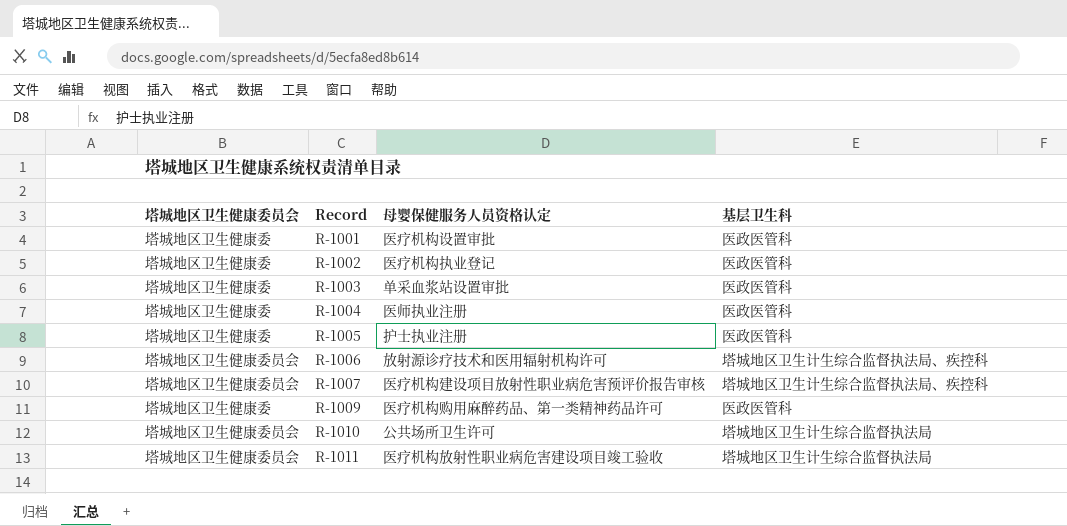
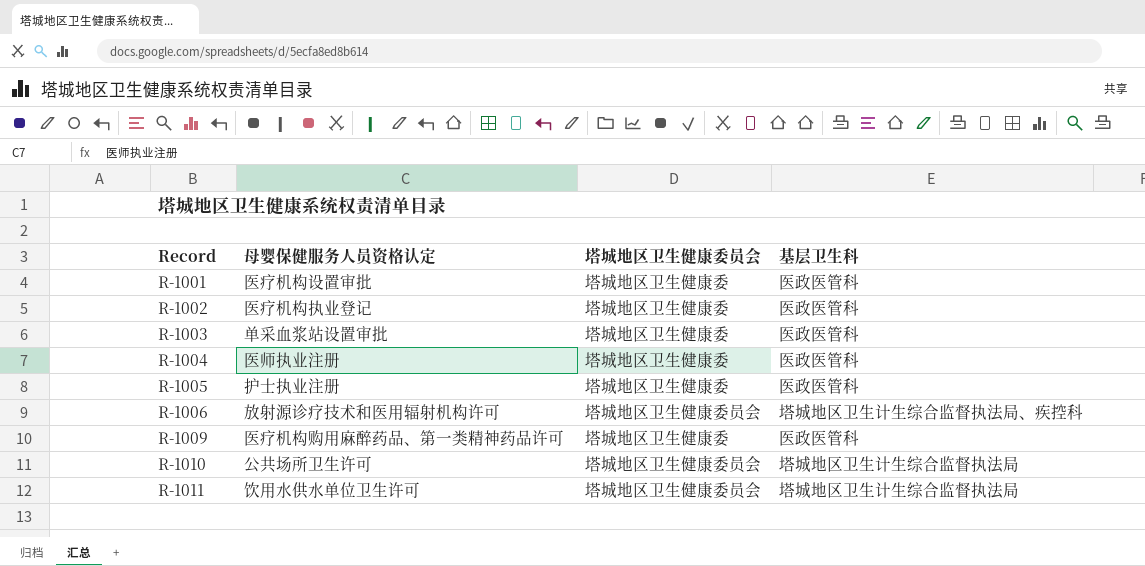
column 塔城地区卫生健康委员会 | position: 1 -> 3
row R-1007: 塔城地区卫生健康委员会 | 医疗机构建设项目放射性职业病危害预评价报告审核 | 塔城地区卫生计生综合监督执法局、疾控科 -> none
R-1011 | 母婴保健服务人员资格认定: 医疗机构放射性职业病危害建设项目竣工验收 -> 饮用水供水单位卫生许可

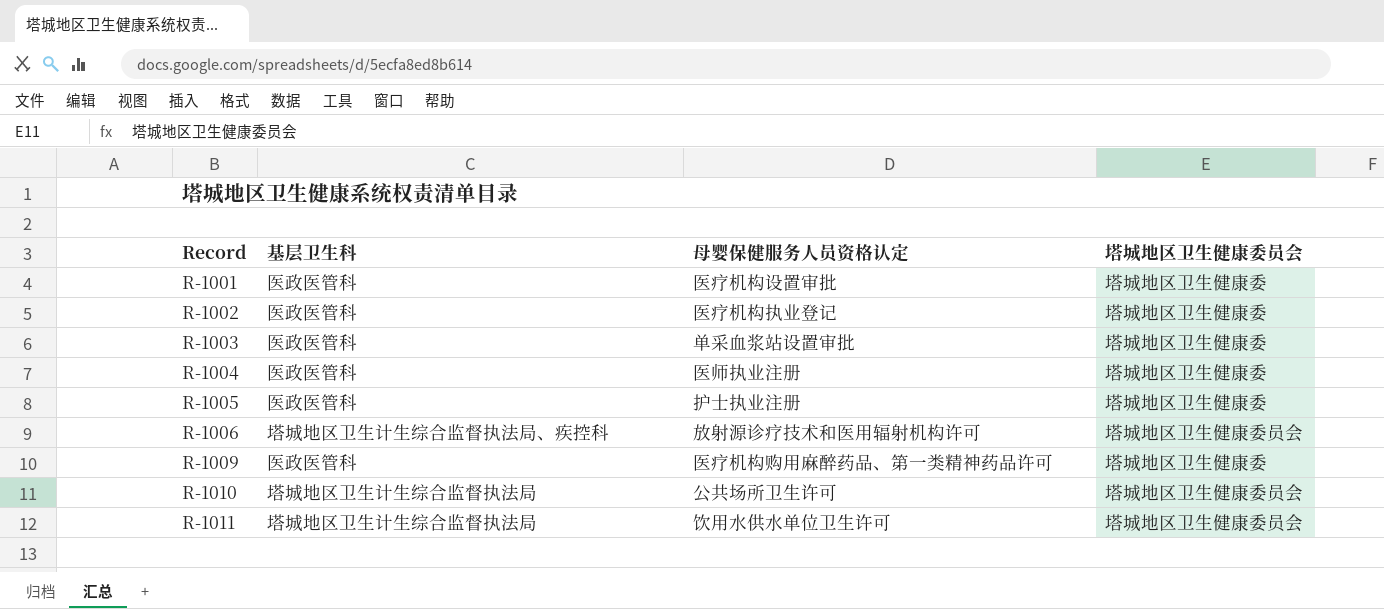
column 基层卫生科 | position: 4 -> 2

